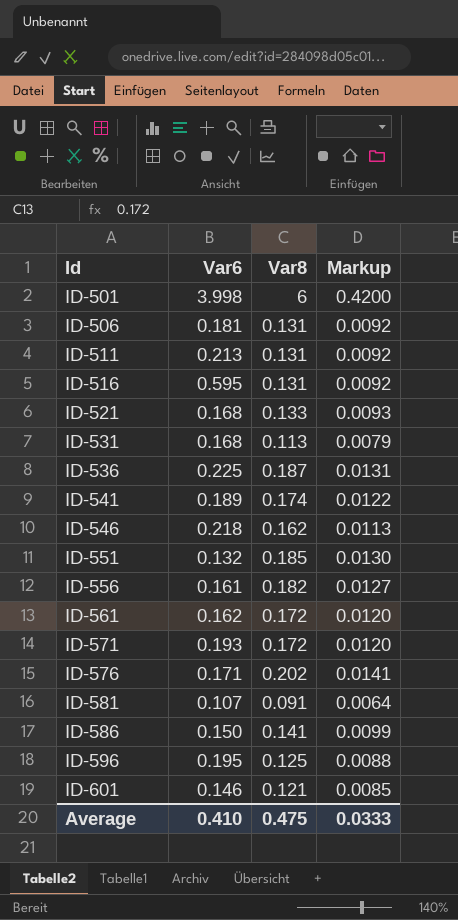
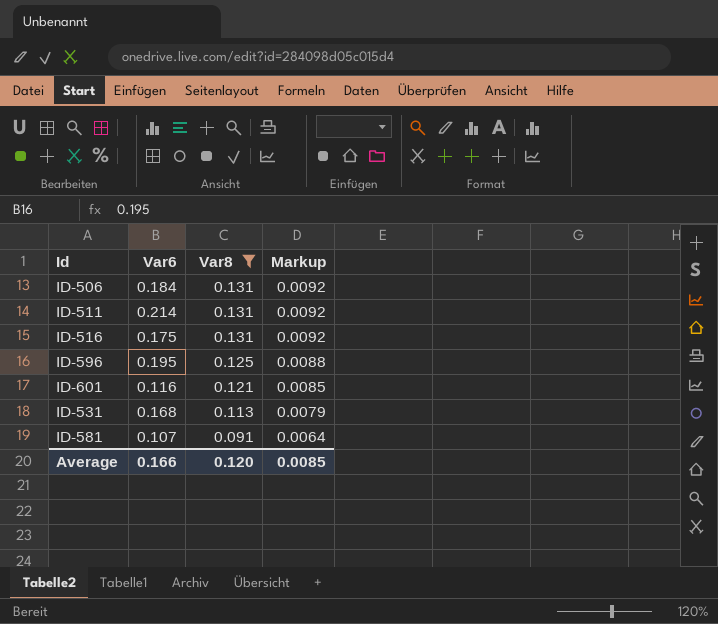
filter: none -> Var8 <= 0.131
row order: Id ascending -> Var8 descending
ID-506 | Var6: 0.181 -> 0.184
ID-511 | Var6: 0.213 -> 0.214
ID-516 | Var6: 0.595 -> 0.175
ID-601 | Var6: 0.146 -> 0.116
Average | Var6: 0.410 -> 0.166
Average | Var8: 0.475 -> 0.120
Average | Markup: 0.0333 -> 0.0085

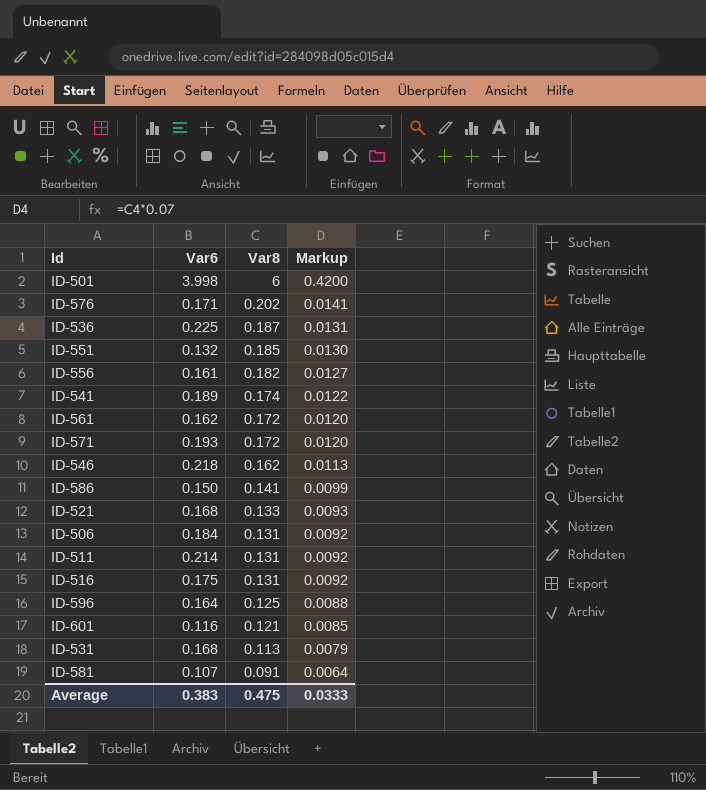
filter: Var8 <= 0.131 -> none
ID-596 | Var6: 0.195 -> 0.164
Average | Var6: 0.166 -> 0.383
Average | Var8: 0.120 -> 0.475
Average | Markup: 0.0085 -> 0.0333

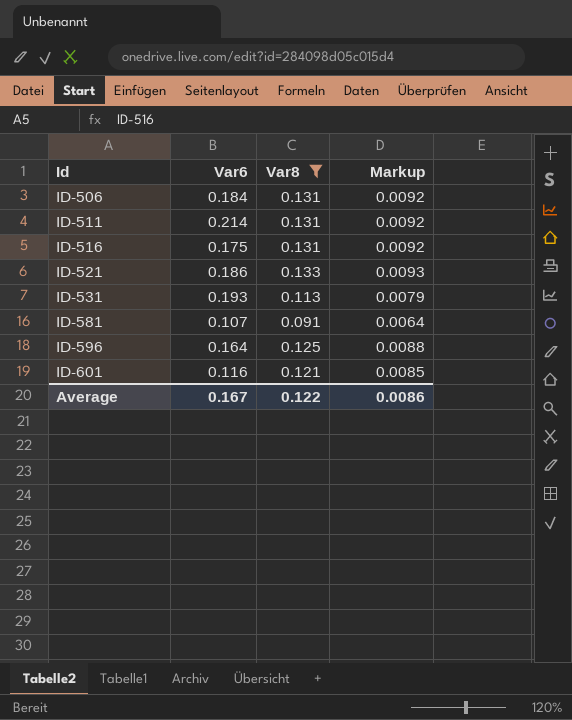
filter: none -> Var8 <= 0.133
row order: Var8 descending -> Id ascending
ID-521 | Var6: 0.168 -> 0.186
ID-531 | Var6: 0.168 -> 0.193
Average | Var6: 0.383 -> 0.167
Average | Var8: 0.475 -> 0.122
Average | Markup: 0.0333 -> 0.0086

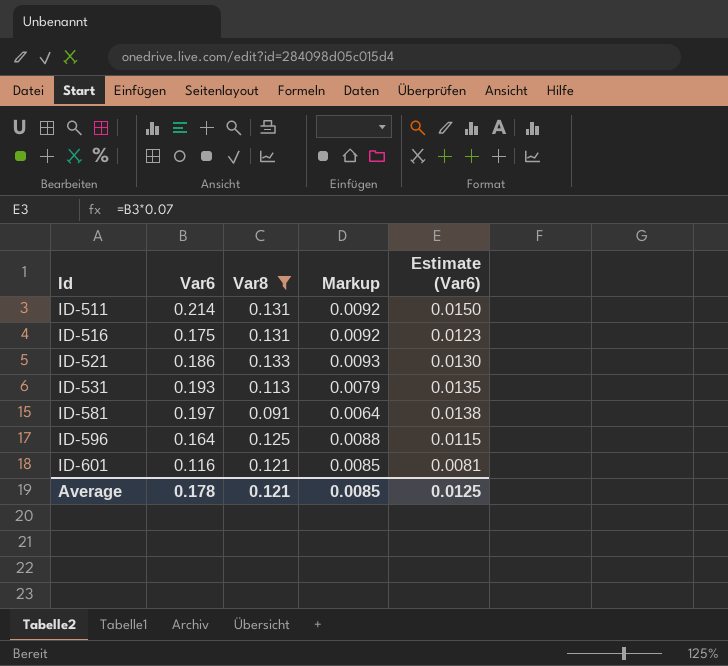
column Estimate (Var6) | formula: none -> [Var6] * 0.07
row ID-506: 0.184 | 0.131 | 0.0092 -> none
ID-581 | Var6: 0.107 -> 0.197
Average | Var6: 0.167 -> 0.178
Average | Var8: 0.122 -> 0.121
Average | Markup: 0.0086 -> 0.0085

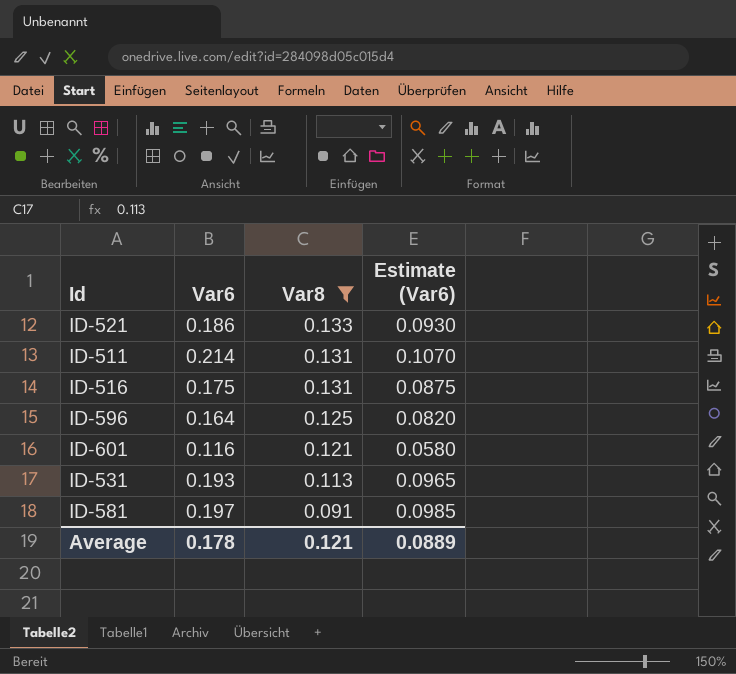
row order: Id ascending -> Var8 descending
column Markup | formula: [Var8] * 0.07 -> none
column Estimate (Var6) | formula: [Var6] * 0.07 -> [Var6] * 0.5
Average | Estimate (Var6): 0.0125 -> 0.0889

